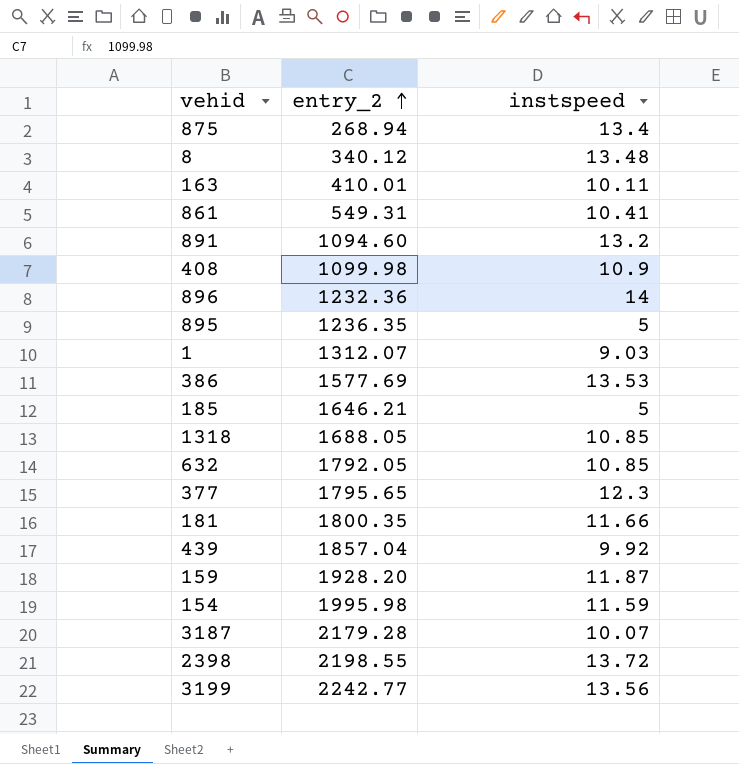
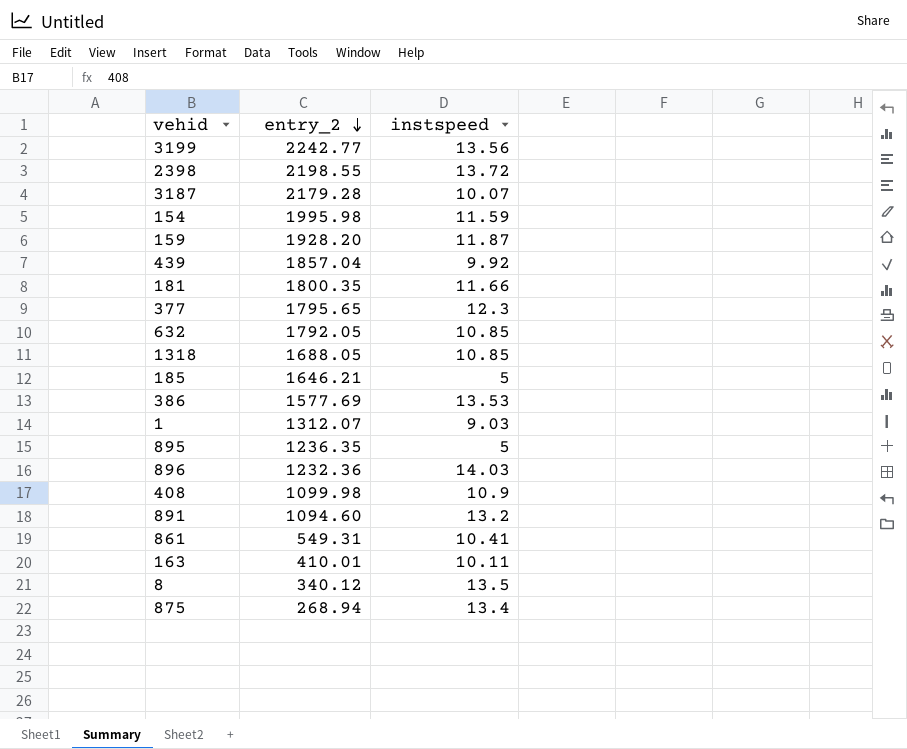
row order: entry_2 ascending -> entry_2 descending
896 | instspeed: 14 -> 14.03
8 | instspeed: 13.48 -> 13.5

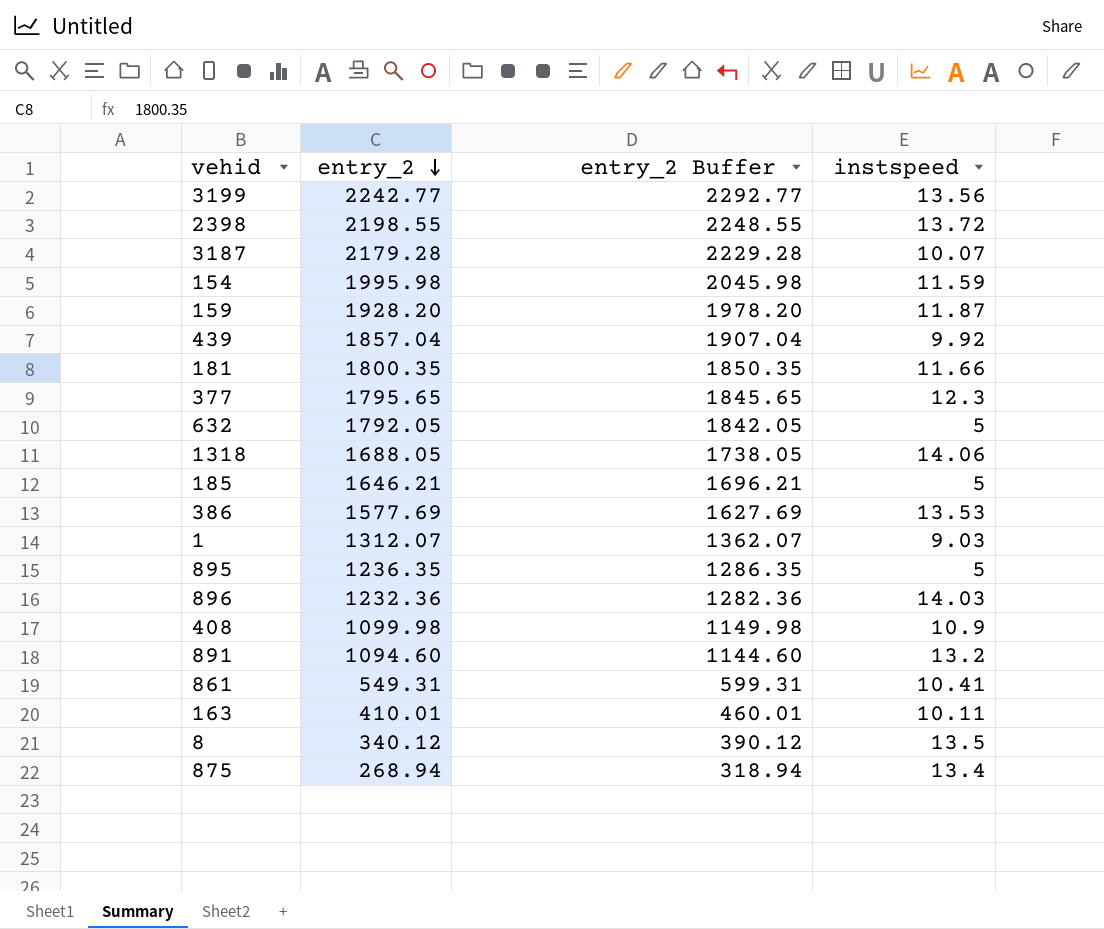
column entry_2 Buffer | formula: none -> [entry_2] + 50
632 | instspeed: 10.85 -> 5
1318 | instspeed: 10.85 -> 14.06

